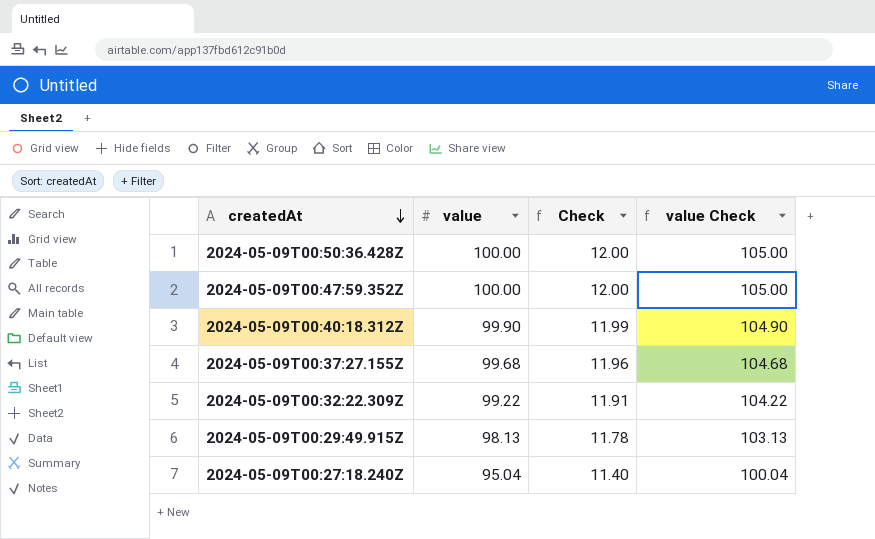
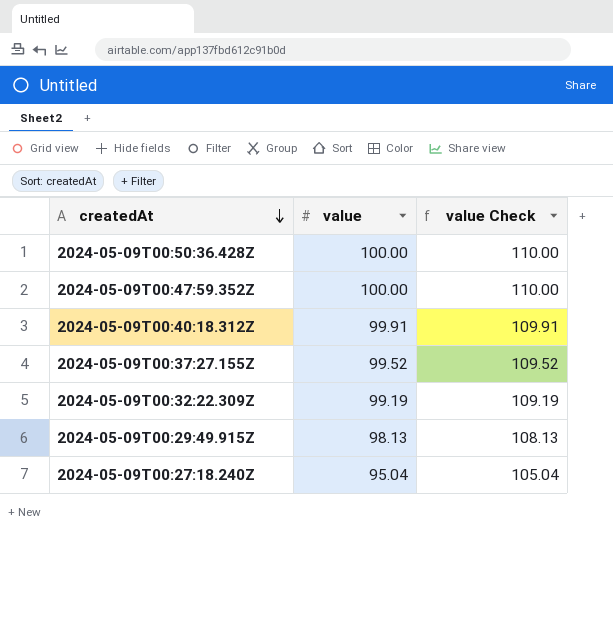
column Check | formula: [value] * 0.12 -> none
column value Check | formula: [value] + 5 -> [value] + 10
2024-05-09T00:40:18.312Z | value: 99.90 -> 99.91
2024-05-09T00:37:27.155Z | value: 99.68 -> 99.52
2024-05-09T00:32:22.309Z | value: 99.22 -> 99.19

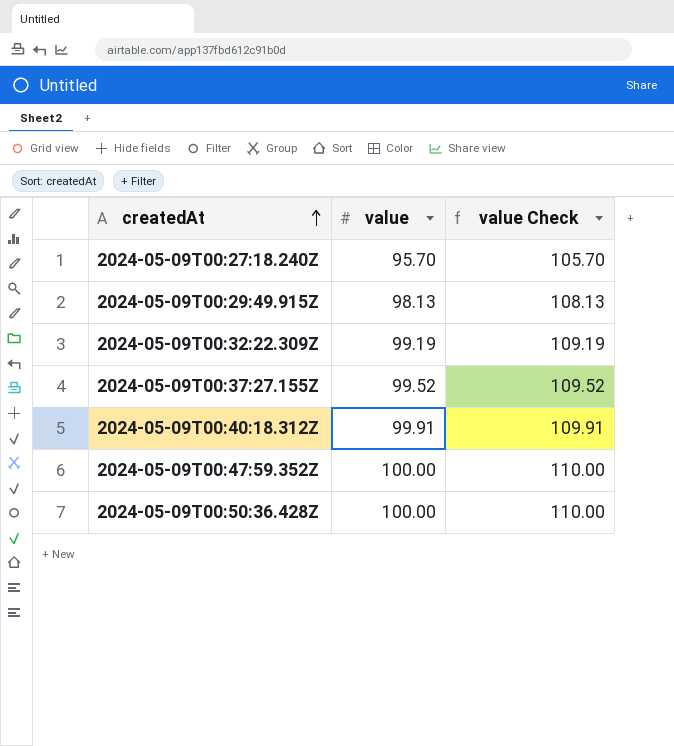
row order: createdAt descending -> createdAt ascending
2024-05-09T00:27:18.240Z | value: 95.04 -> 95.70
2024-05-09T00:27:18.240Z | value Check: 105.04 -> 105.70

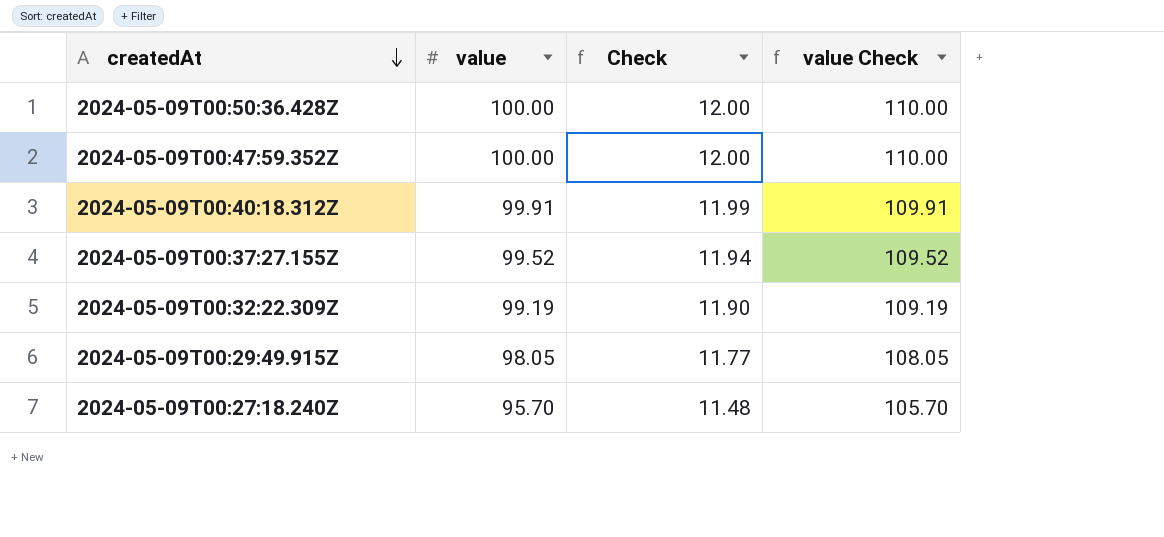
row order: createdAt ascending -> createdAt descending
column Check | formula: none -> [value] * 0.12
2024-05-09T00:29:49.915Z | value: 98.13 -> 98.05
2024-05-09T00:29:49.915Z | value Check: 108.13 -> 108.05

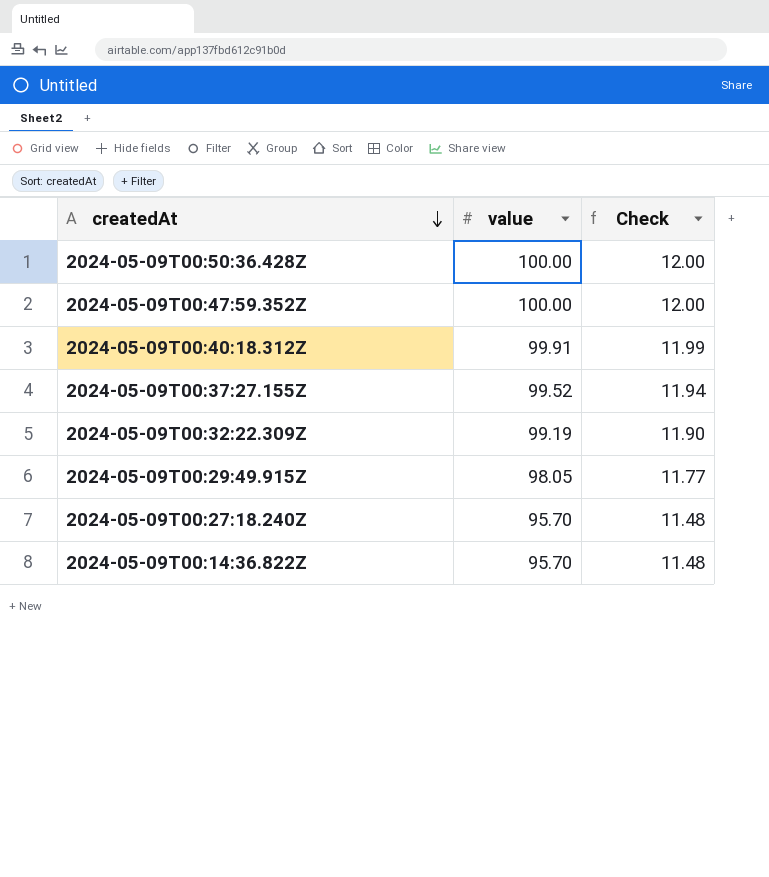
column value Check | formula: [value] + 10 -> none
row 2024-05-09T00:14:36.822Z: none -> 95.70 | 11.48

